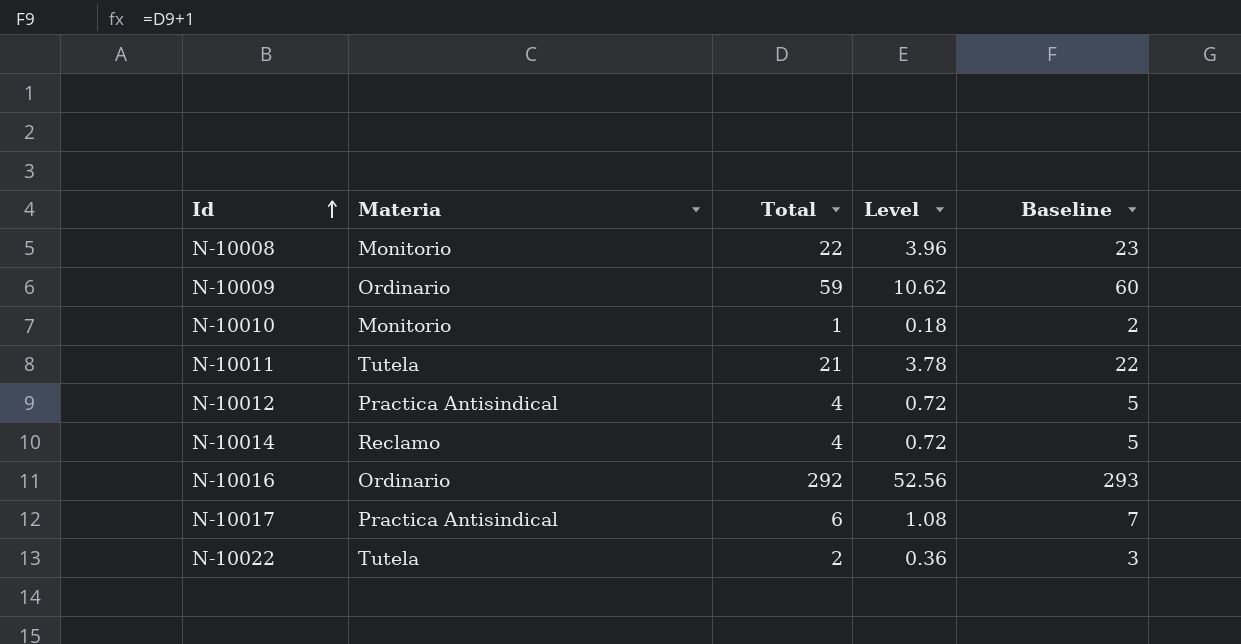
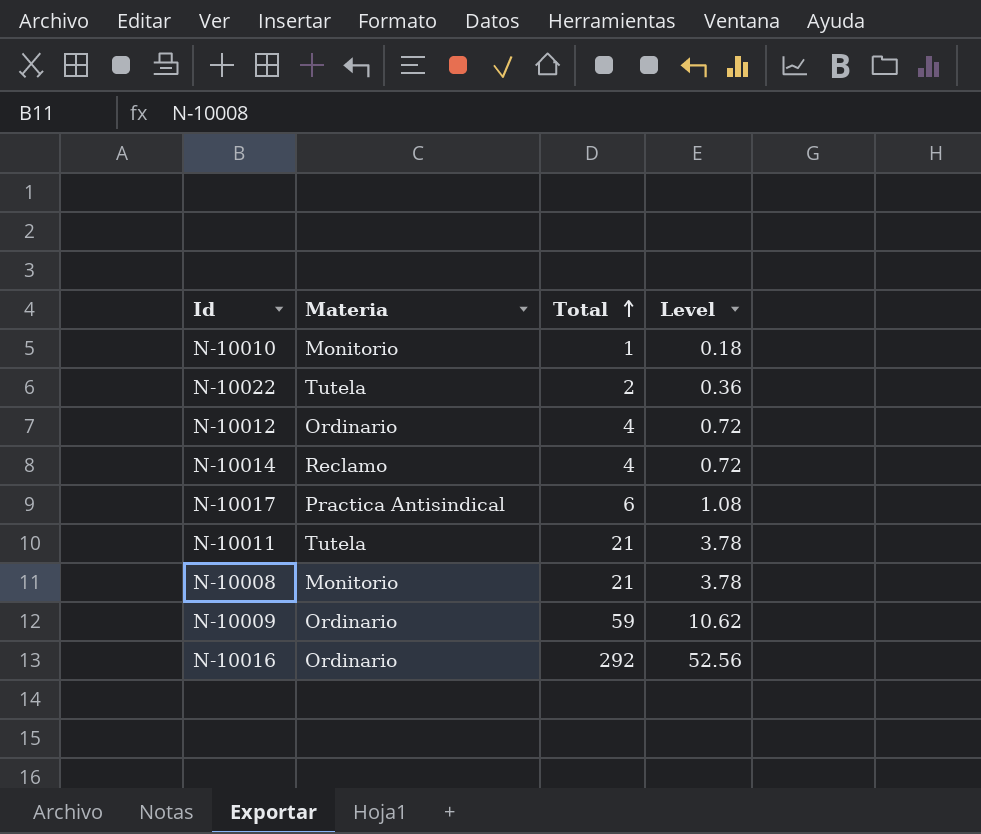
row order: Id ascending -> Total ascending
column Baseline | formula: [Total] + 1 -> none
N-10012 | Materia: Practica Antisindical -> Ordinario
N-10008 | Total: 22 -> 21
N-10008 | Level: 3.96 -> 3.78

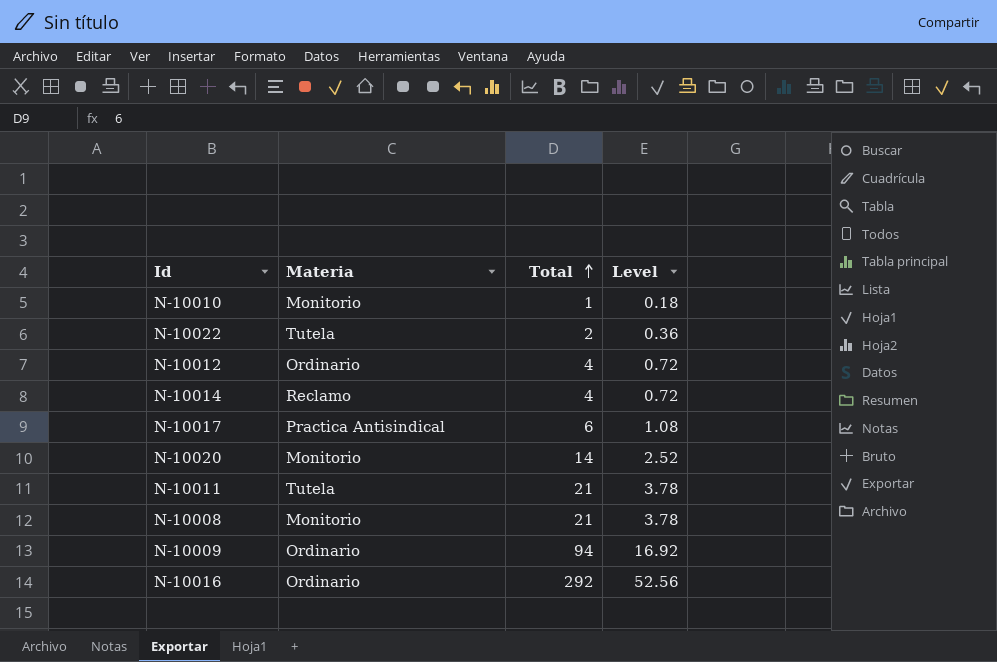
row N-10020: none -> Monitorio | 14 | 2.52
N-10009 | Total: 59 -> 94
N-10009 | Level: 10.62 -> 16.92

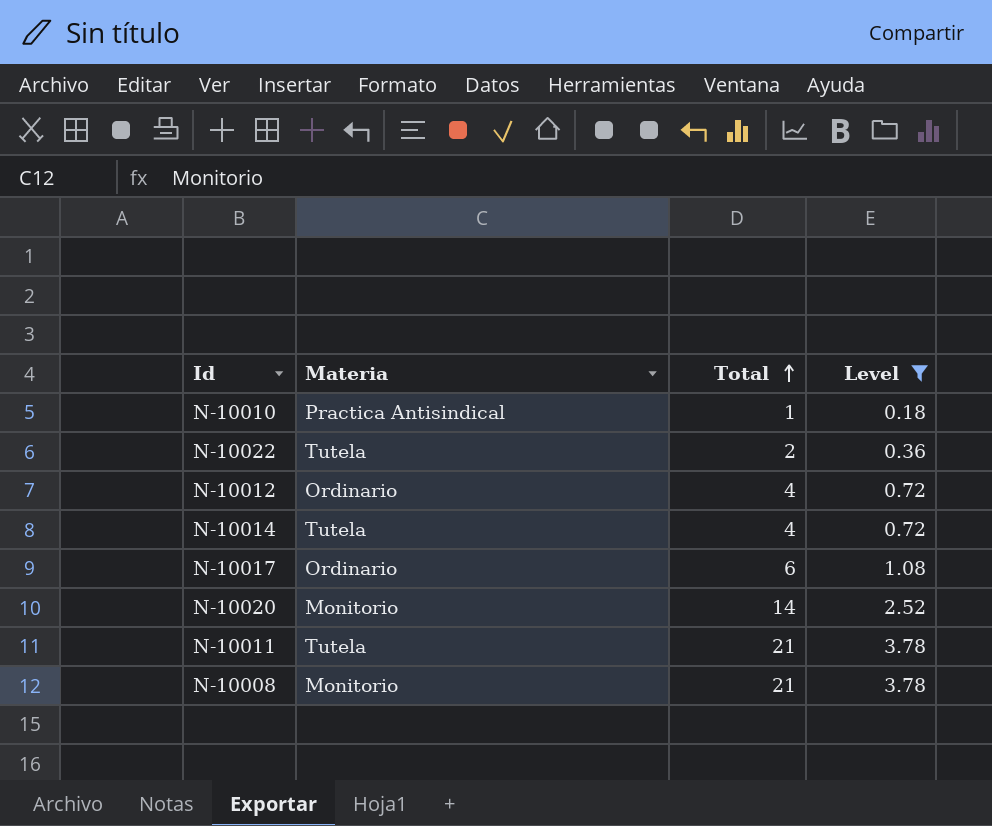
filter: none -> Level <= 3.78
N-10010 | Materia: Monitorio -> Practica Antisindical
N-10014 | Materia: Reclamo -> Tutela
N-10017 | Materia: Practica Antisindical -> Ordinario

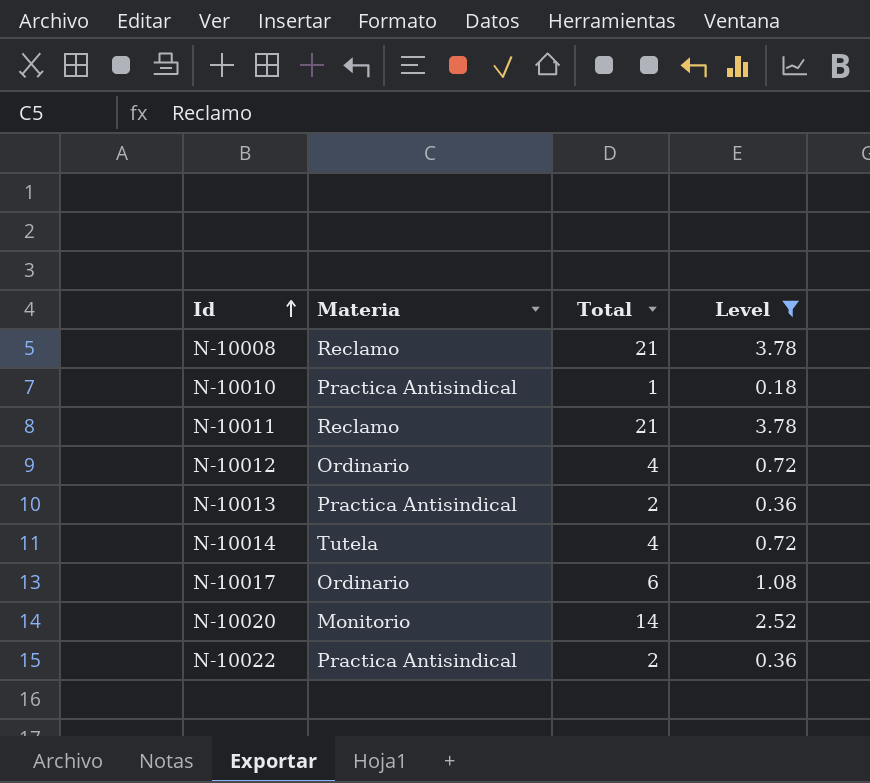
row order: Total ascending -> Id ascending
N-10008 | Materia: Monitorio -> Reclamo
N-10011 | Materia: Tutela -> Reclamo
row N-10013: none -> Practica Antisindical | 2 | 0.36
N-10022 | Materia: Tutela -> Practica Antisindical

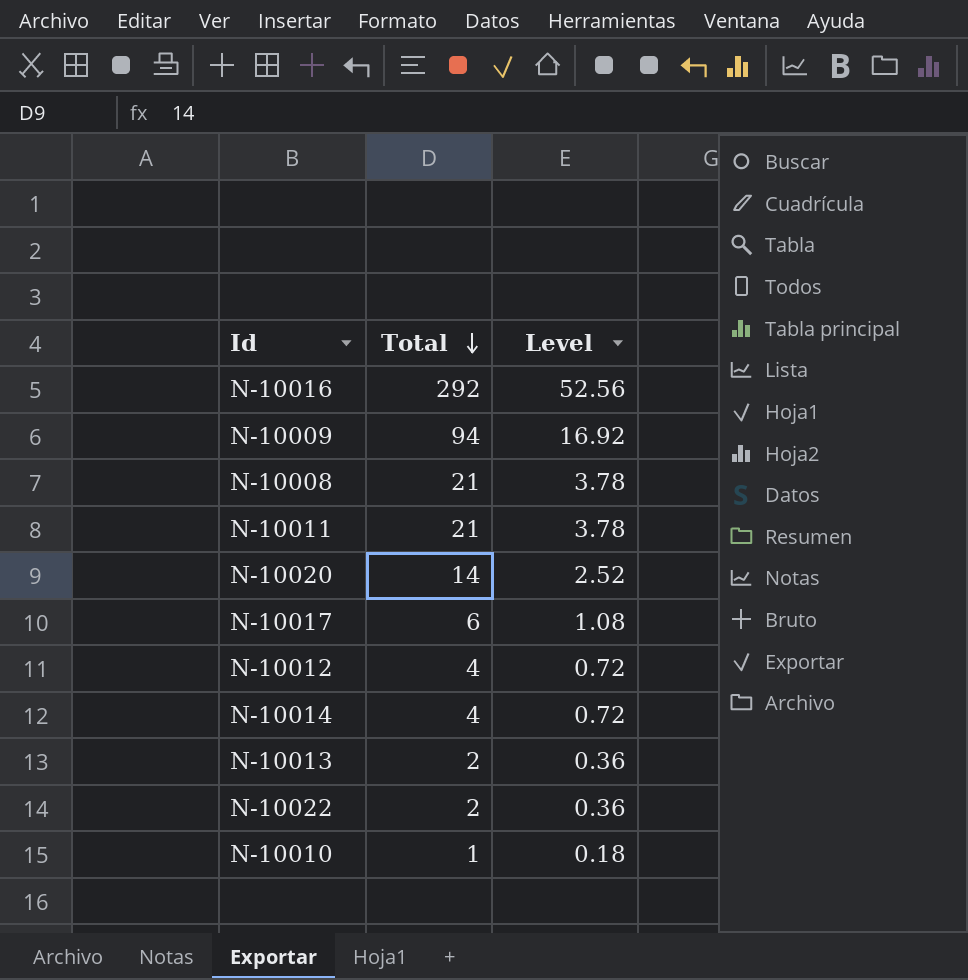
filter: Level <= 3.78 -> none
row order: Id ascending -> Total descending
column Materia | position: 2 -> none

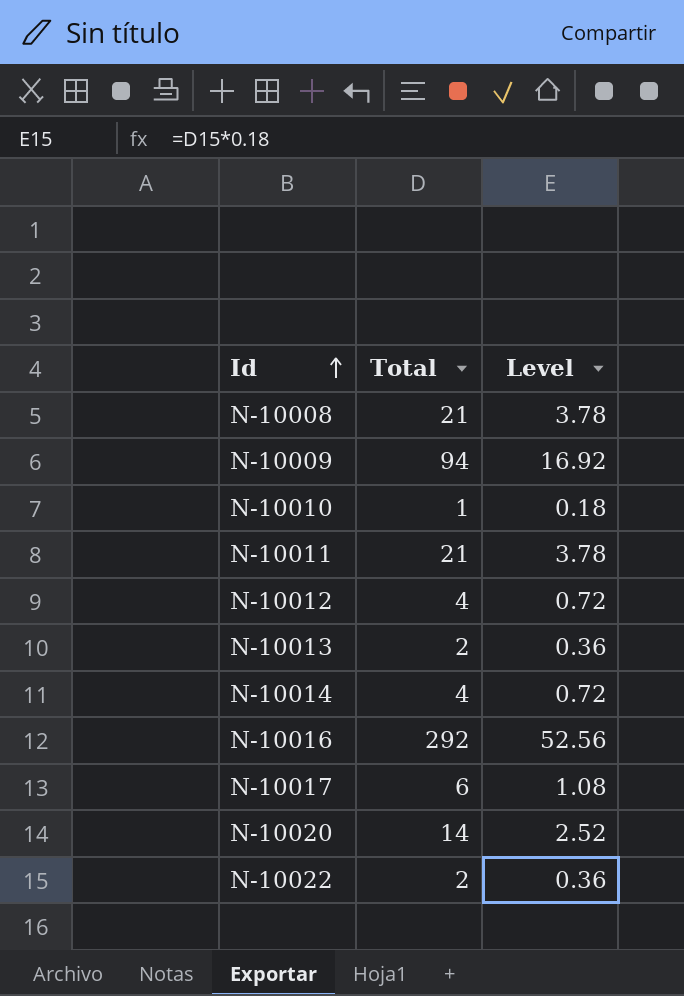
row order: Total descending -> Id ascending

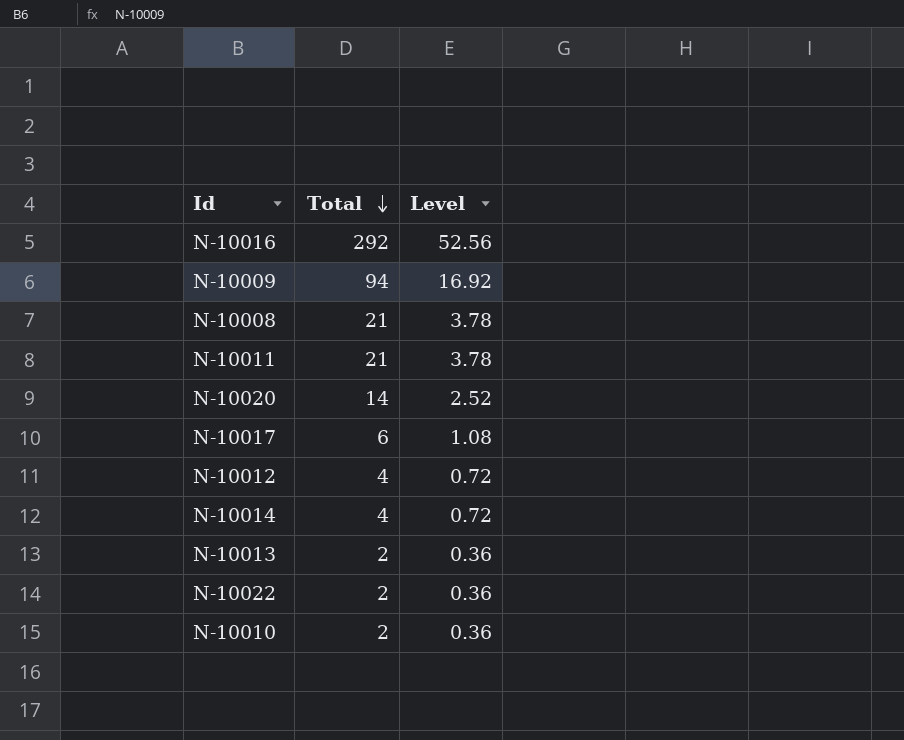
row order: Id ascending -> Total descending
N-10010 | Total: 1 -> 2
N-10010 | Level: 0.18 -> 0.36

